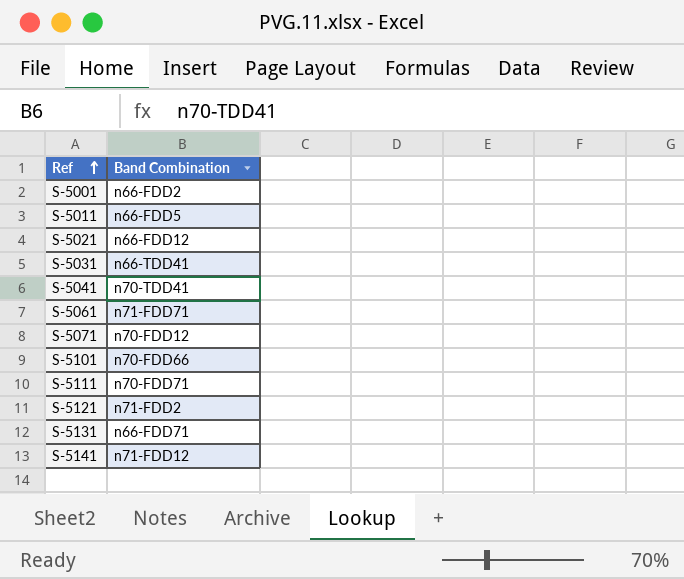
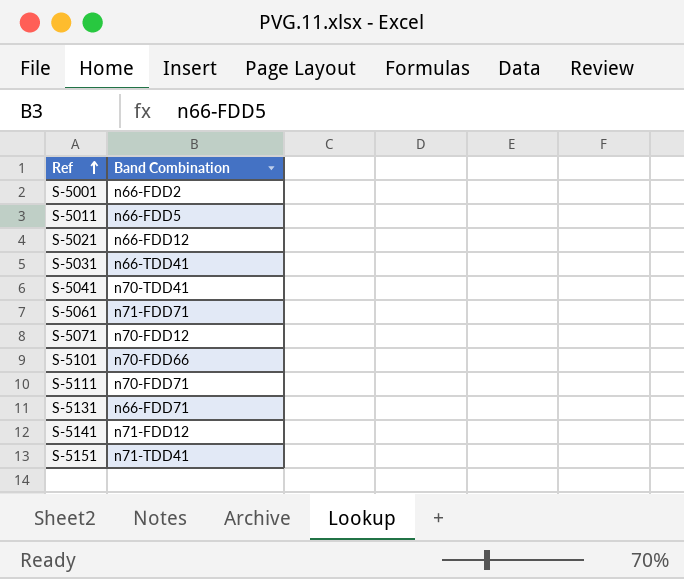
row S-5121: n71-FDD2 -> none
row S-5151: none -> n71-TDD41

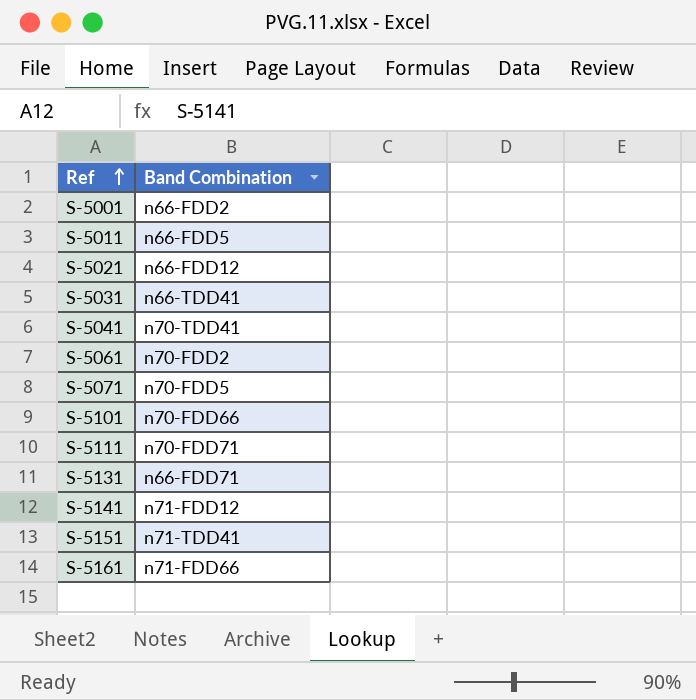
S-5061 | Band Combination: n71-FDD71 -> n70-FDD2
S-5071 | Band Combination: n70-FDD12 -> n70-FDD5
row S-5161: none -> n71-FDD66

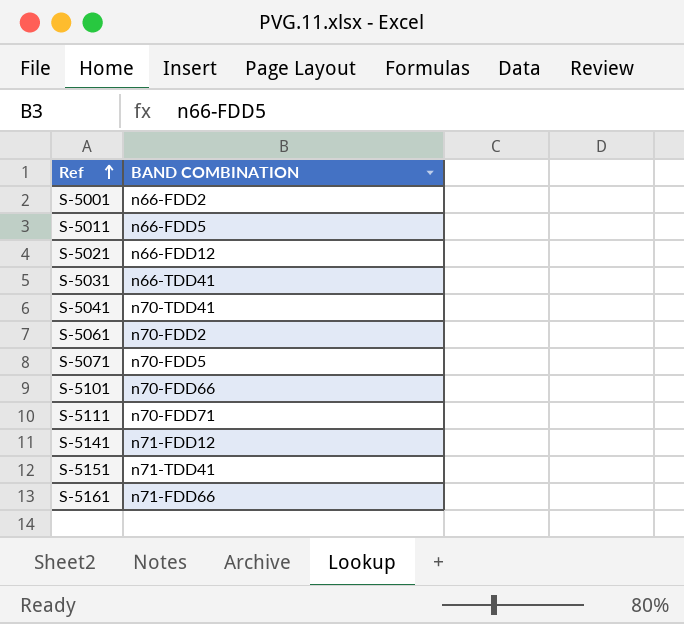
column name: Band Combination -> BAND COMBINATION
row S-5131: n66-FDD71 -> none

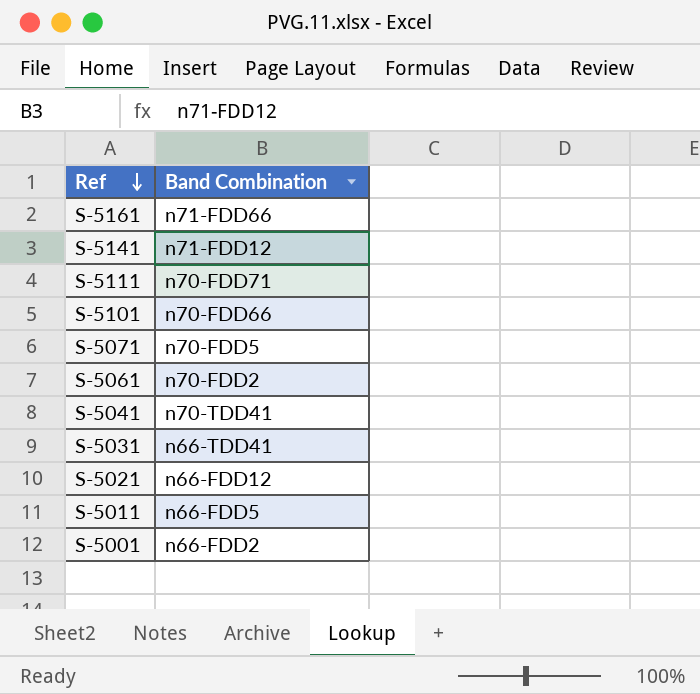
row order: Ref ascending -> Ref descending
column name: BAND COMBINATION -> Band Combination
row S-5151: n71-TDD41 -> none

